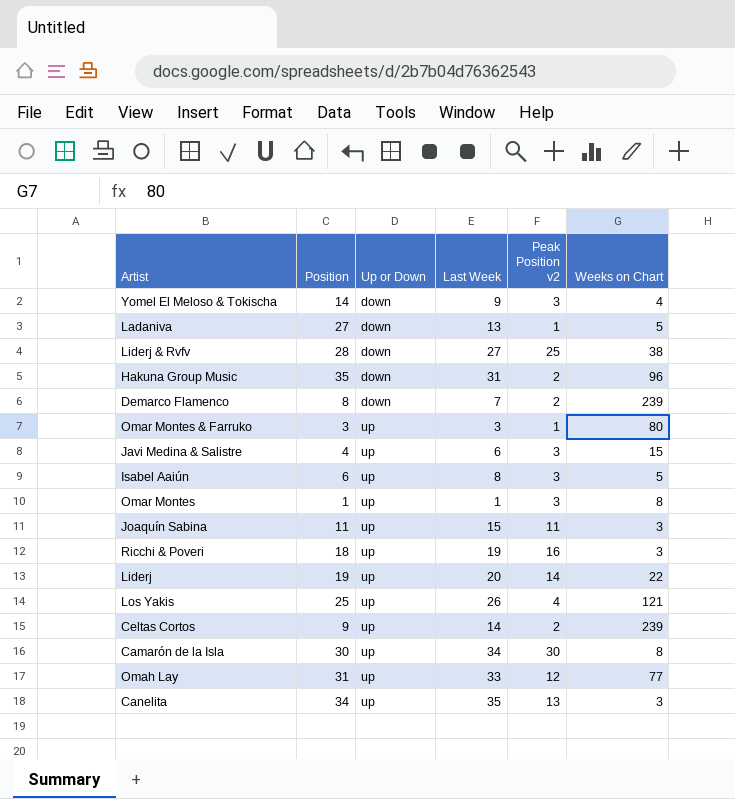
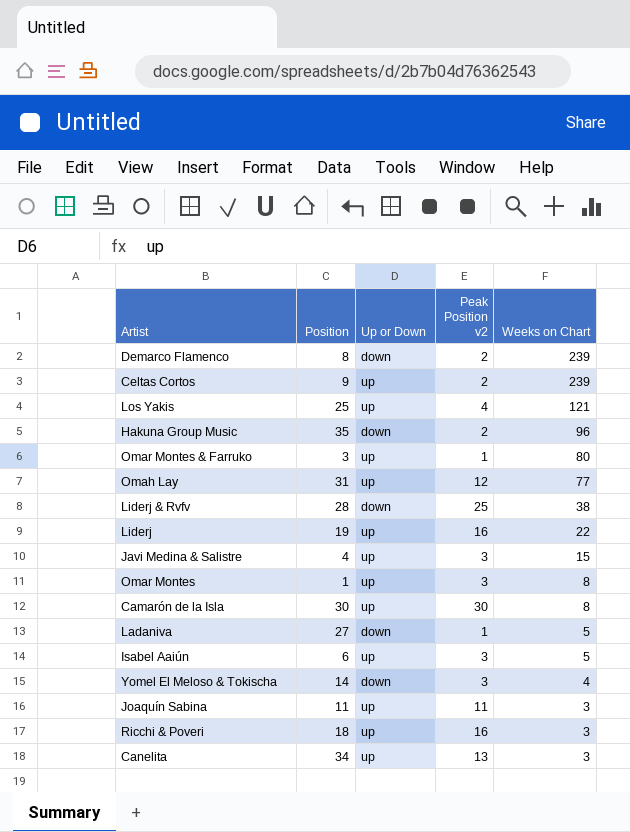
row order: Up or Down ascending -> Weeks on Chart descending
column Last Week | position: 4 -> none
Liderj | Peak Position v2: 14 -> 16

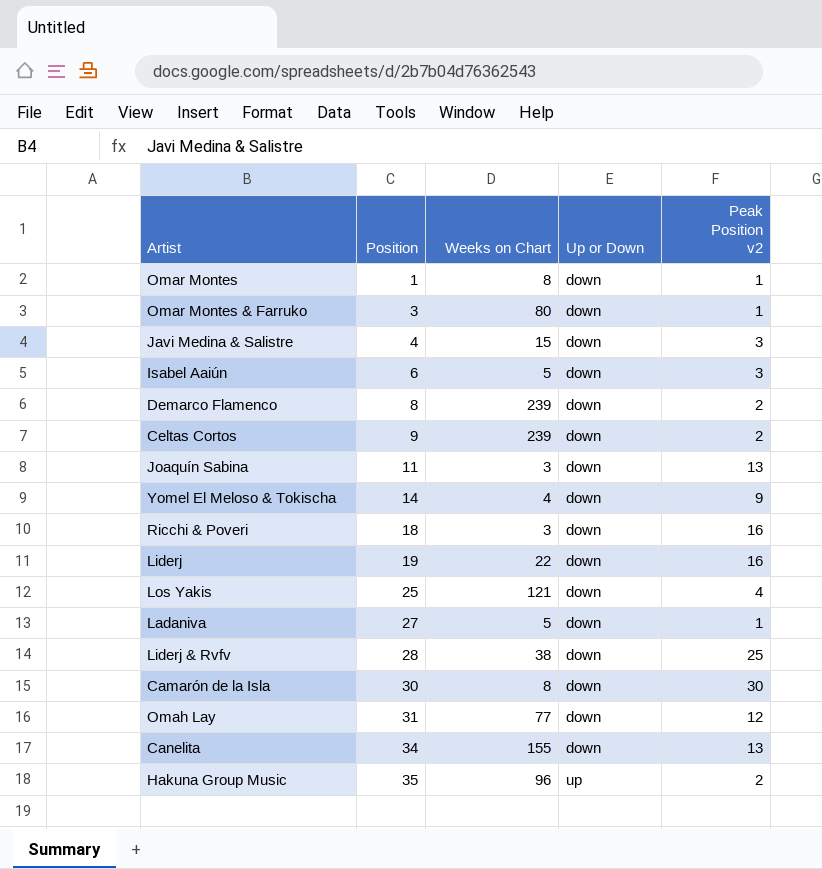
row order: Weeks on Chart descending -> Position ascending
column Weeks on Chart | position: 5 -> 3
Omar Montes | Up or Down: up -> down
Omar Montes | Peak Position v2: 3 -> 1
Omar Montes & Farruko | Up or Down: up -> down
Javi Medina & Salistre | Up or Down: up -> down
Isabel Aaiún | Up or Down: up -> down
Celtas Cortos | Up or Down: up -> down
Joaquín Sabina | Up or Down: up -> down
Joaquín Sabina | Peak Position v2: 11 -> 13
Yomel El Meloso & Tokischa | Peak Position v2: 3 -> 9
Ricchi & Poveri | Up or Down: up -> down
Liderj | Up or Down: up -> down
Los Yakis | Up or Down: up -> down
Camarón de la Isla | Up or Down: up -> down
Omah Lay | Up or Down: up -> down
Canelita | Weeks on Chart: 3 -> 155
Canelita | Up or Down: up -> down
Hakuna Group Music | Up or Down: down -> up

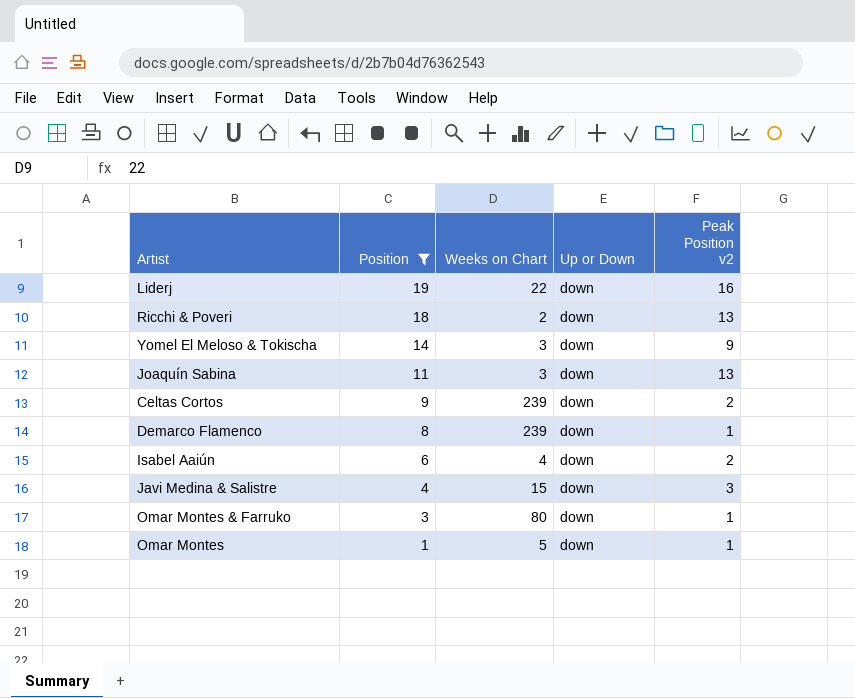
filter: none -> Position <= 19
row order: Position ascending -> Position descending
Ricchi & Poveri | Weeks on Chart: 3 -> 2
Ricchi & Poveri | Peak Position v2: 16 -> 13
Yomel El Meloso & Tokischa | Weeks on Chart: 4 -> 3
Demarco Flamenco | Peak Position v2: 2 -> 1
Isabel Aaiún | Weeks on Chart: 5 -> 4
Isabel Aaiún | Peak Position v2: 3 -> 2
Omar Montes | Weeks on Chart: 8 -> 5

